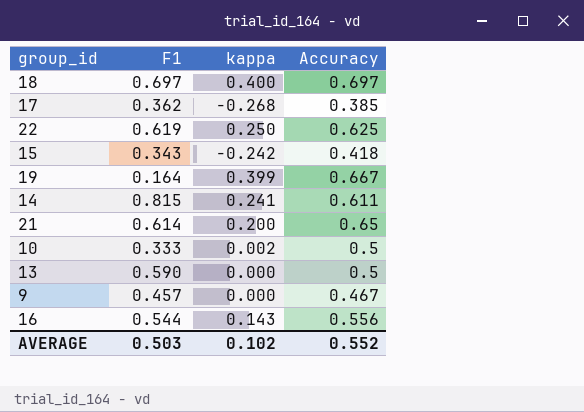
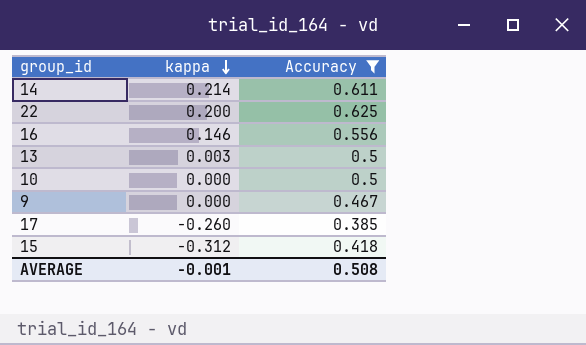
filter: none -> Accuracy <= 0.625
row order: none -> kappa descending
column F1 | position: 2 -> none
14 | kappa: 0.241 -> 0.214
22 | kappa: 0.250 -> 0.200
16 | kappa: 0.143 -> 0.146
13 | kappa: 0.000 -> 0.003
10 | kappa: 0.002 -> 0.000
17 | kappa: -0.268 -> -0.260
15 | kappa: -0.242 -> -0.312
AVERAGE | kappa: 0.102 -> -0.001
AVERAGE | Accuracy: 0.552 -> 0.508

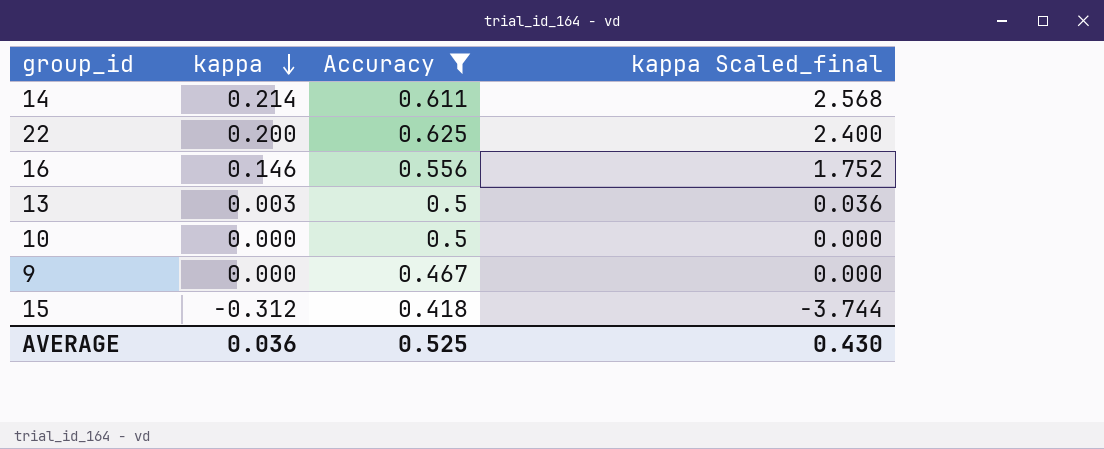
column kappa Scaled_final | formula: none -> [kappa] * 12
row 17: -0.260 | 0.385 -> none
AVERAGE | kappa: -0.001 -> 0.036
AVERAGE | Accuracy: 0.508 -> 0.525

